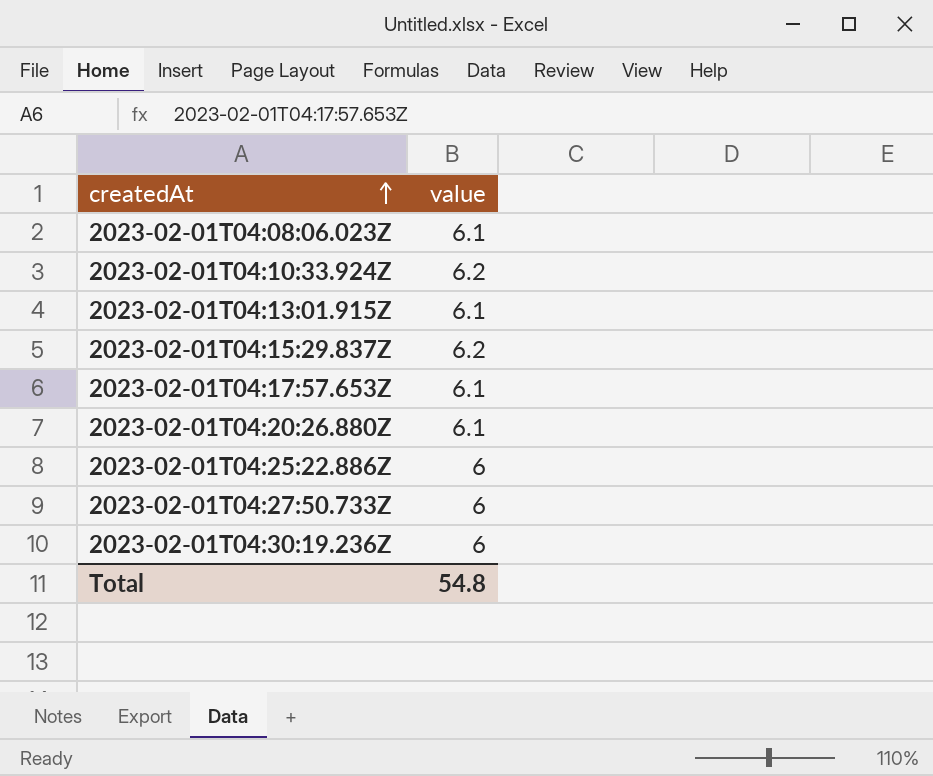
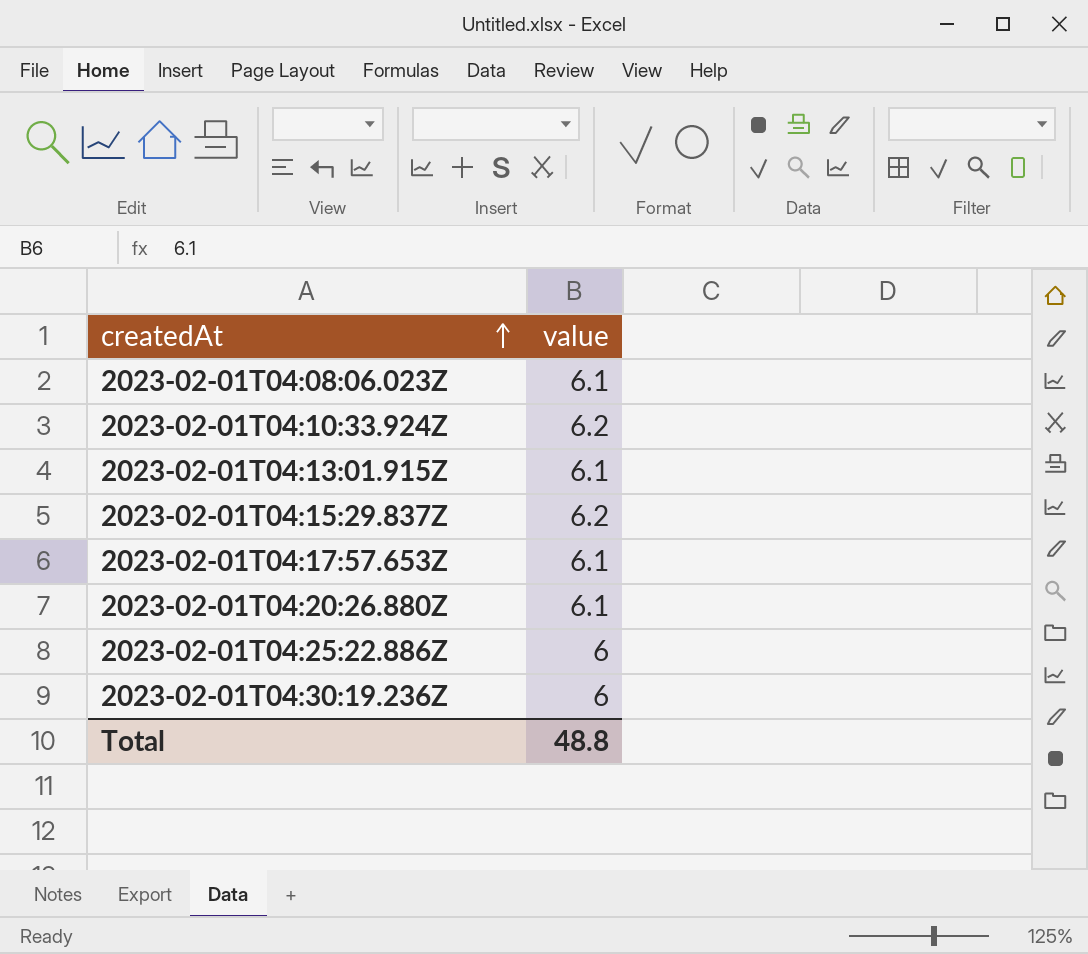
row 2023-02-01T04:27:50.733Z: 6 -> none
Total | value: 54.8 -> 48.8

